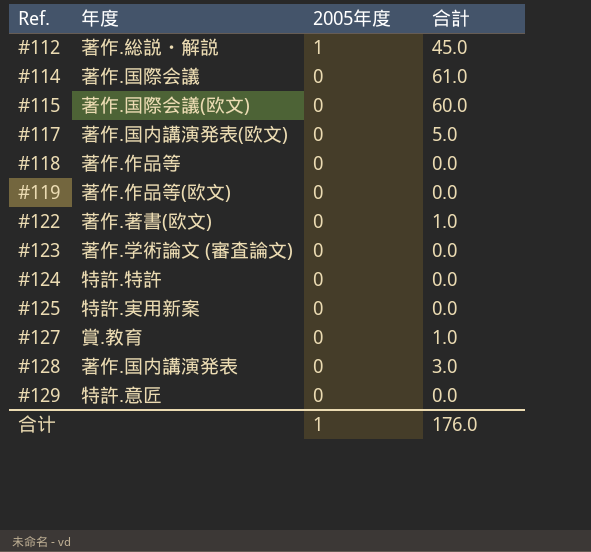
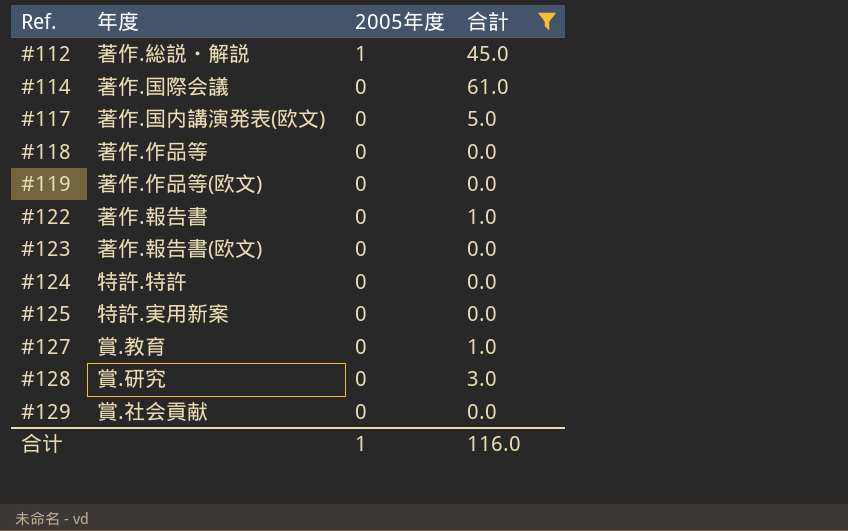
filter: none -> 合計 != 60.0
#122 | 年度: 著作.著書(欧文) -> 著作.報告書
#123 | 年度: 著作.学術論文 (審査論文) -> 著作.報告書(欧文)
#128 | 年度: 著作.国内講演発表 -> 賞.研究
#129 | 年度: 特許.意匠 -> 賞.社会貢献
合计 | 合計: 176.0 -> 116.0

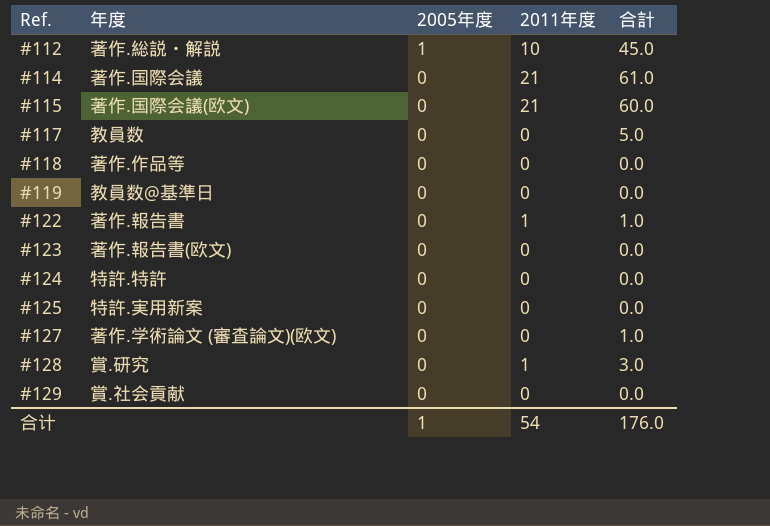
filter: 合計 != 60.0 -> none
column 2011年度 | position: none -> 4
#117 | 年度: 著作.国内講演発表(欧文) -> 教員数
#119 | 年度: 著作.作品等(欧文) -> 教員数@基準日
#127 | 年度: 賞.教育 -> 著作.学術論文 (審査論文)(欧文)
合计 | 合計: 116.0 -> 176.0

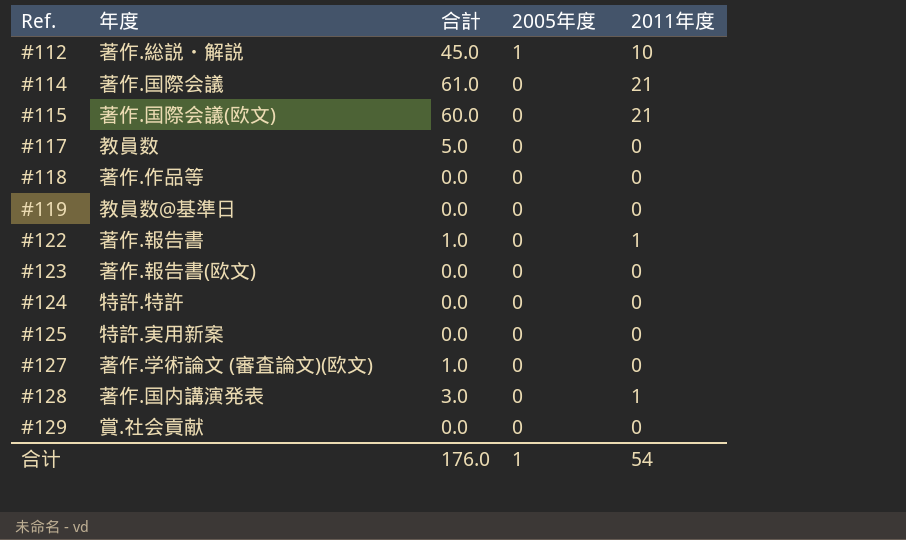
column 合計 | position: 5 -> 3
#128 | 年度: 賞.研究 -> 著作.国内講演発表

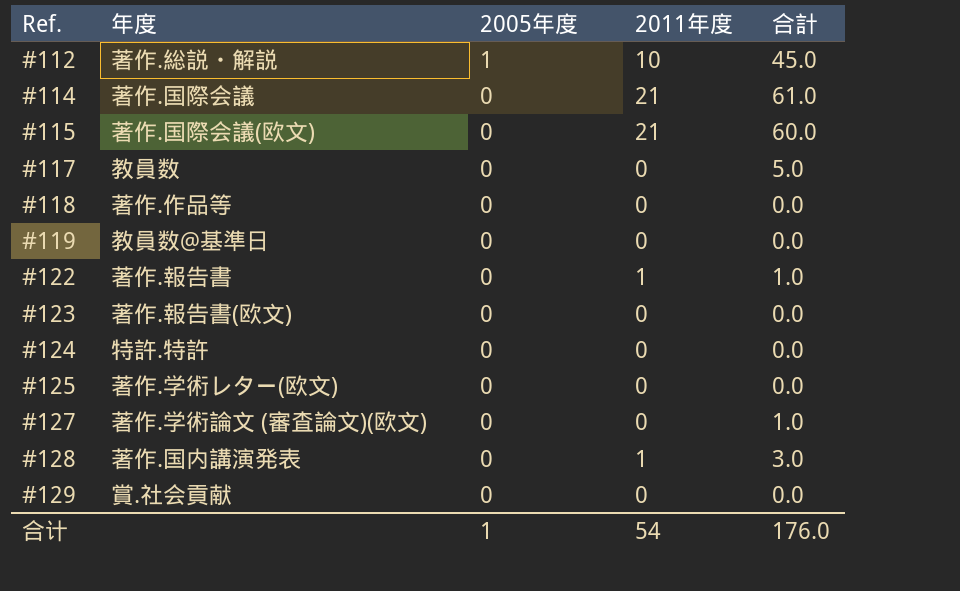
column 合計 | position: 3 -> 5
#125 | 年度: 特許.実用新案 -> 著作.学術レター(欧文)

